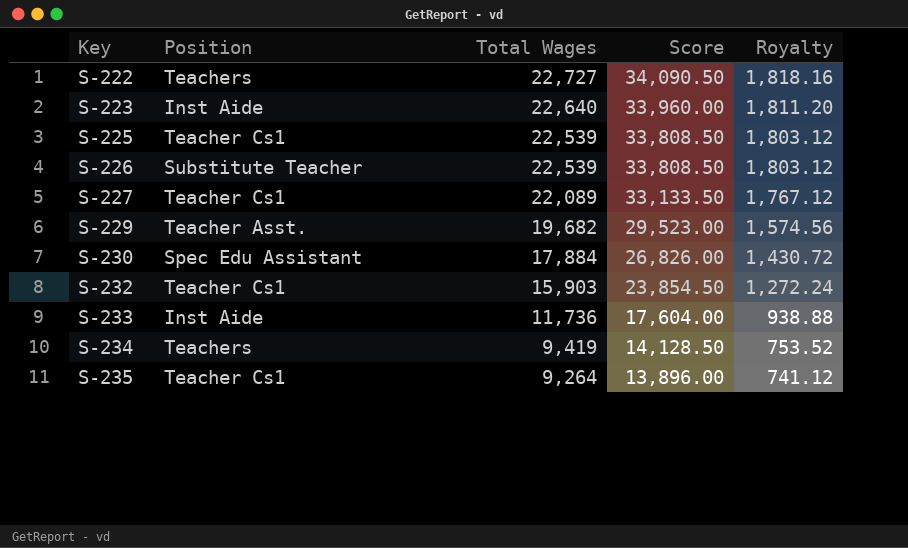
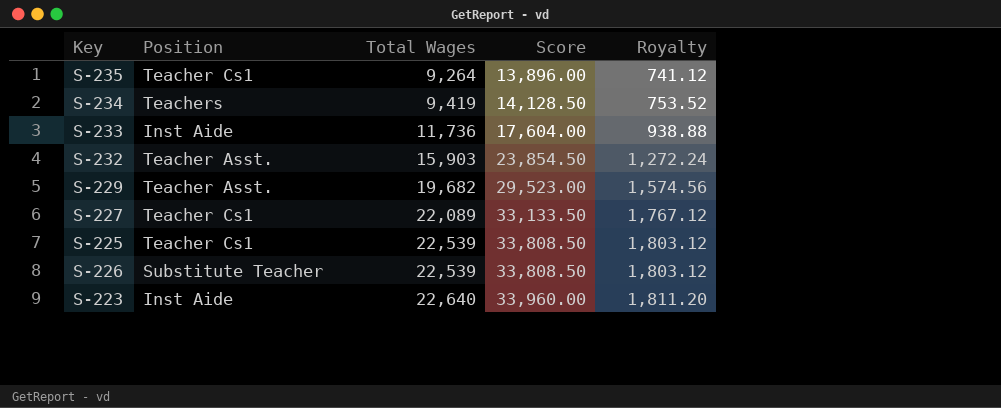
row order: Key ascending -> Total Wages ascending
row S-222: Teachers | 22,727 | 34,090.50 | 1,818.16 -> none
row S-230: Spec Edu Assistant | 17,884 | 26,826.00 | 1,430.72 -> none
S-232 | Position: Teacher Cs1 -> Teacher Asst.

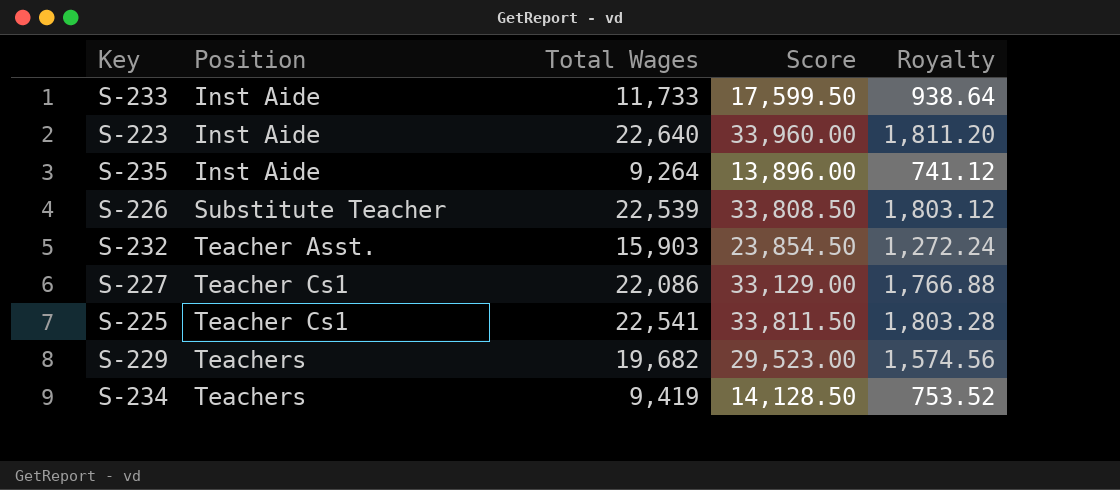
row order: Total Wages ascending -> Position ascending
S-233 | Total Wages: 11,736 -> 11,733
S-233 | Score: 17,604.00 -> 17,599.50
S-233 | Royalty: 938.88 -> 938.64
S-235 | Position: Teacher Cs1 -> Inst Aide
S-227 | Total Wages: 22,089 -> 22,086
S-227 | Score: 33,133.50 -> 33,129.00
S-227 | Royalty: 1,767.12 -> 1,766.88
S-225 | Total Wages: 22,539 -> 22,541
S-225 | Score: 33,808.50 -> 33,811.50
S-225 | Royalty: 1,803.12 -> 1,803.28
S-229 | Position: Teacher Asst. -> Teachers

